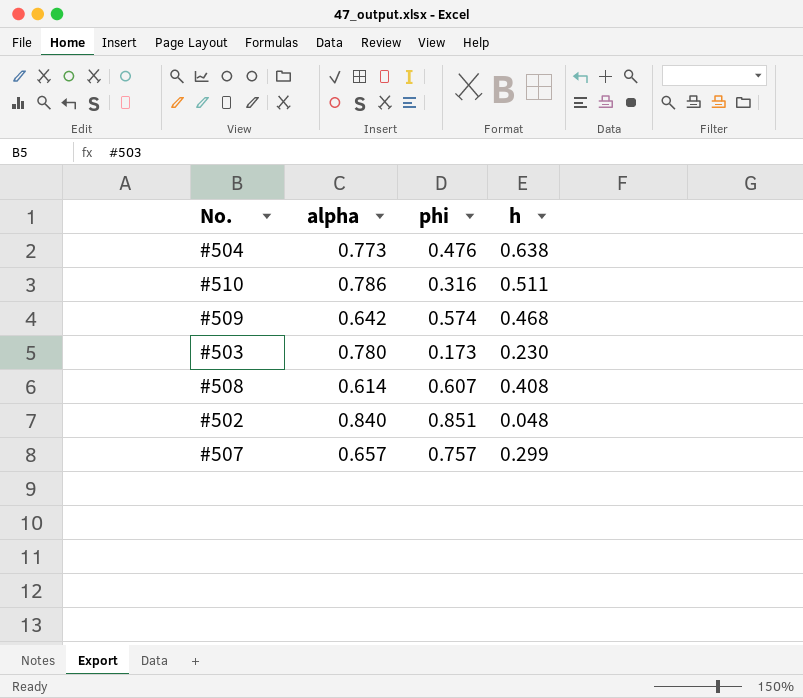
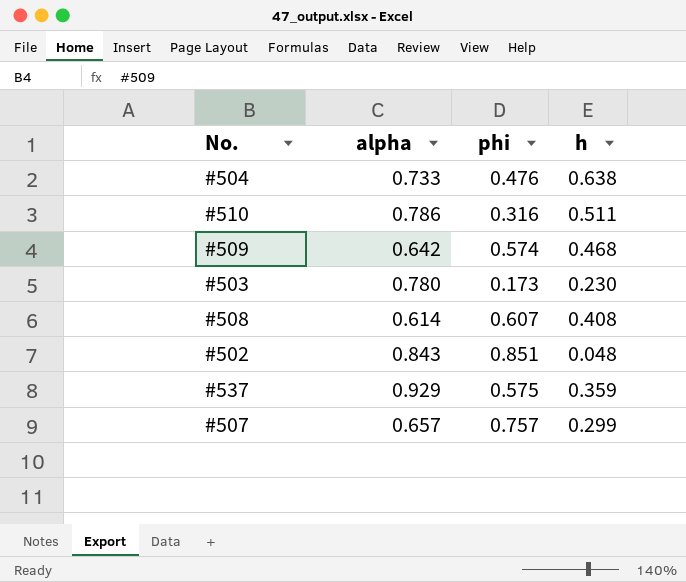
#504 | alpha: 0.773 -> 0.733
#502 | alpha: 0.840 -> 0.843
row #537: none -> 0.929 | 0.575 | 0.359

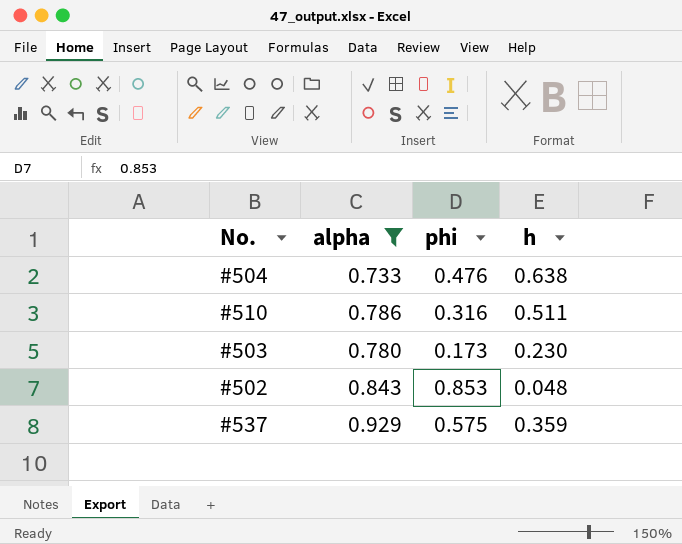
filter: none -> alpha >= 0.733
#502 | phi: 0.851 -> 0.853

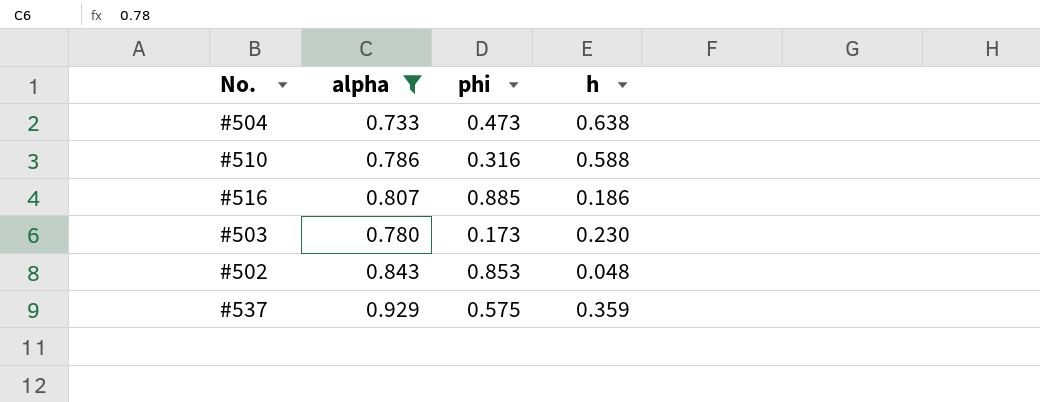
#504 | phi: 0.476 -> 0.473
#510 | h: 0.511 -> 0.588
row #516: none -> 0.807 | 0.885 | 0.186

